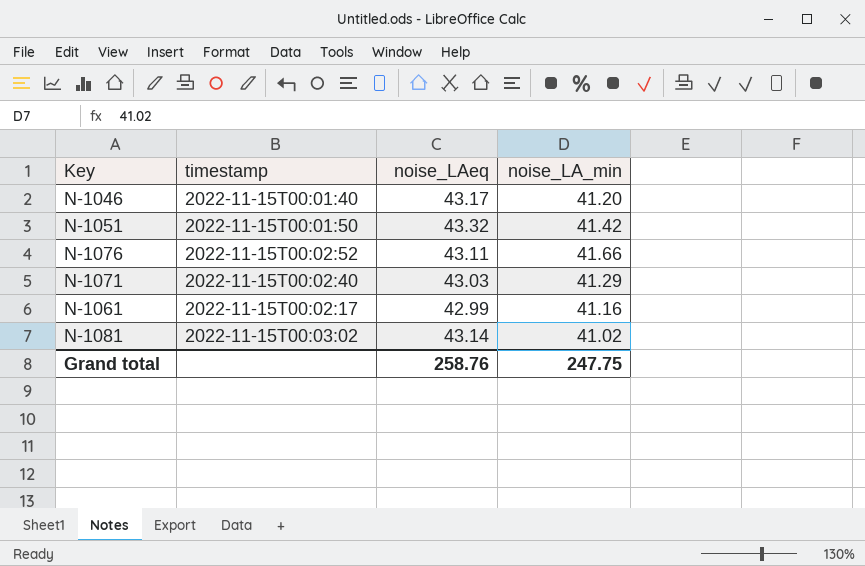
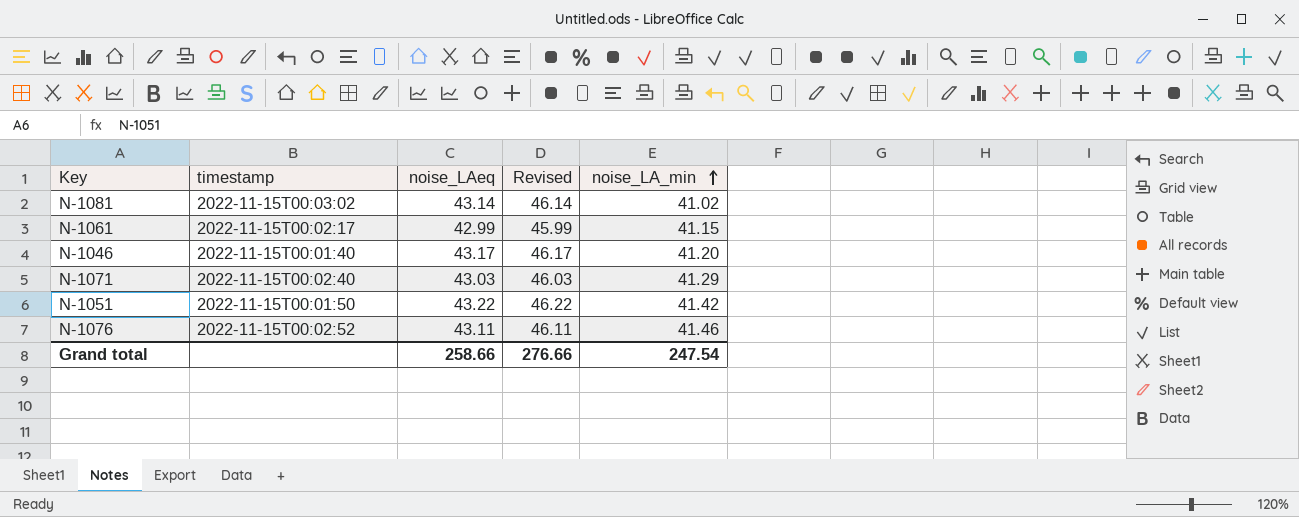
row order: none -> noise_LA_min ascending
column Revised | formula: none -> [noise_LAeq] + 3
N-1061 | noise_LA_min: 41.16 -> 41.15
N-1051 | noise_LAeq: 43.32 -> 43.22
N-1076 | noise_LA_min: 41.66 -> 41.46
Grand total | noise_LAeq: 258.76 -> 258.66
Grand total | noise_LA_min: 247.75 -> 247.54

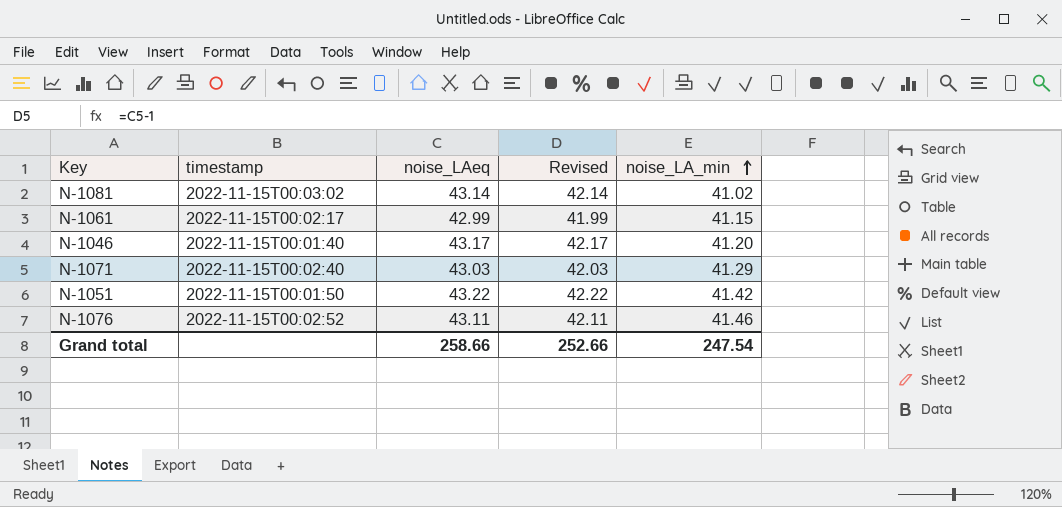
column Revised | formula: [noise_LAeq] + 3 -> [noise_LAeq] - 1
Grand total | Revised: 276.66 -> 252.66

